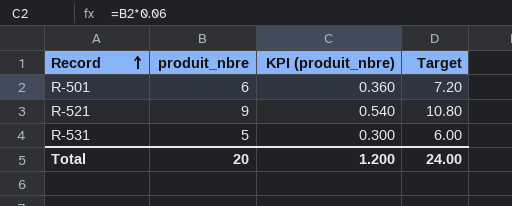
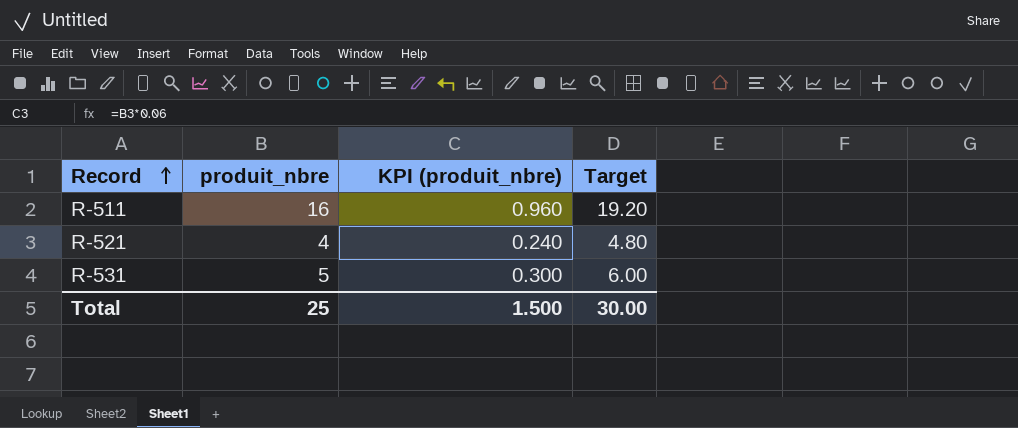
row R-501: 6 | 0.360 | 7.20 -> none
row R-511: none -> 16 | 0.960 | 19.20
R-521 | produit_nbre: 9 -> 4
R-521 | KPI (produit_nbre): 0.540 -> 0.240
R-521 | Target: 10.80 -> 4.80
Total | produit_nbre: 20 -> 25
Total | KPI (produit_nbre): 1.200 -> 1.500
Total | Target: 24.00 -> 30.00

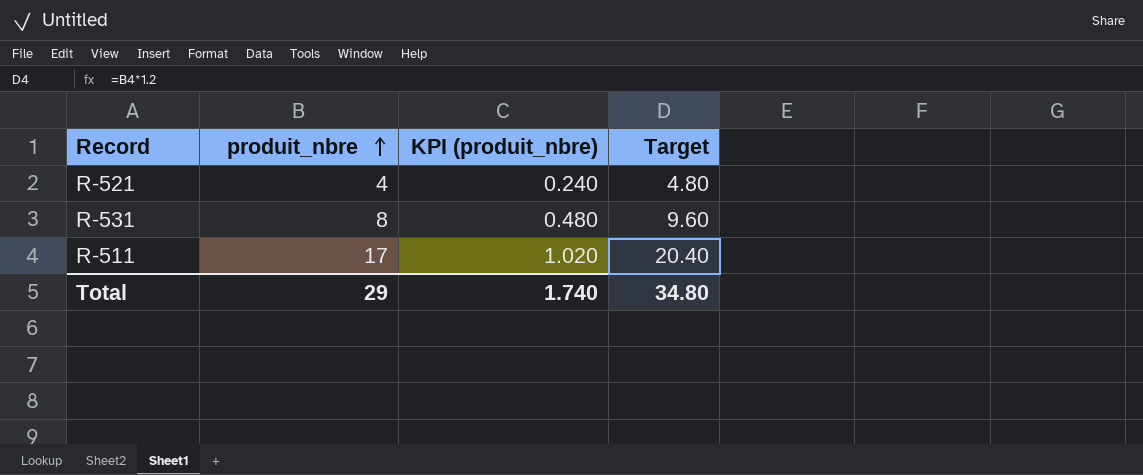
row order: Record ascending -> produit_nbre ascending
R-531 | produit_nbre: 5 -> 8
R-531 | KPI (produit_nbre): 0.300 -> 0.480
R-531 | Target: 6.00 -> 9.60
R-511 | produit_nbre: 16 -> 17
R-511 | KPI (produit_nbre): 0.960 -> 1.020
R-511 | Target: 19.20 -> 20.40
Total | produit_nbre: 25 -> 29
Total | KPI (produit_nbre): 1.500 -> 1.740
Total | Target: 30.00 -> 34.80

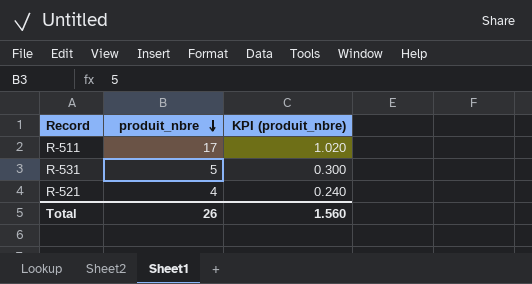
row order: produit_nbre ascending -> produit_nbre descending
column Target | formula: [produit_nbre] * 1.2 -> none
R-531 | produit_nbre: 8 -> 5
R-531 | KPI (produit_nbre): 0.480 -> 0.300
Total | produit_nbre: 29 -> 26
Total | KPI (produit_nbre): 1.740 -> 1.560

